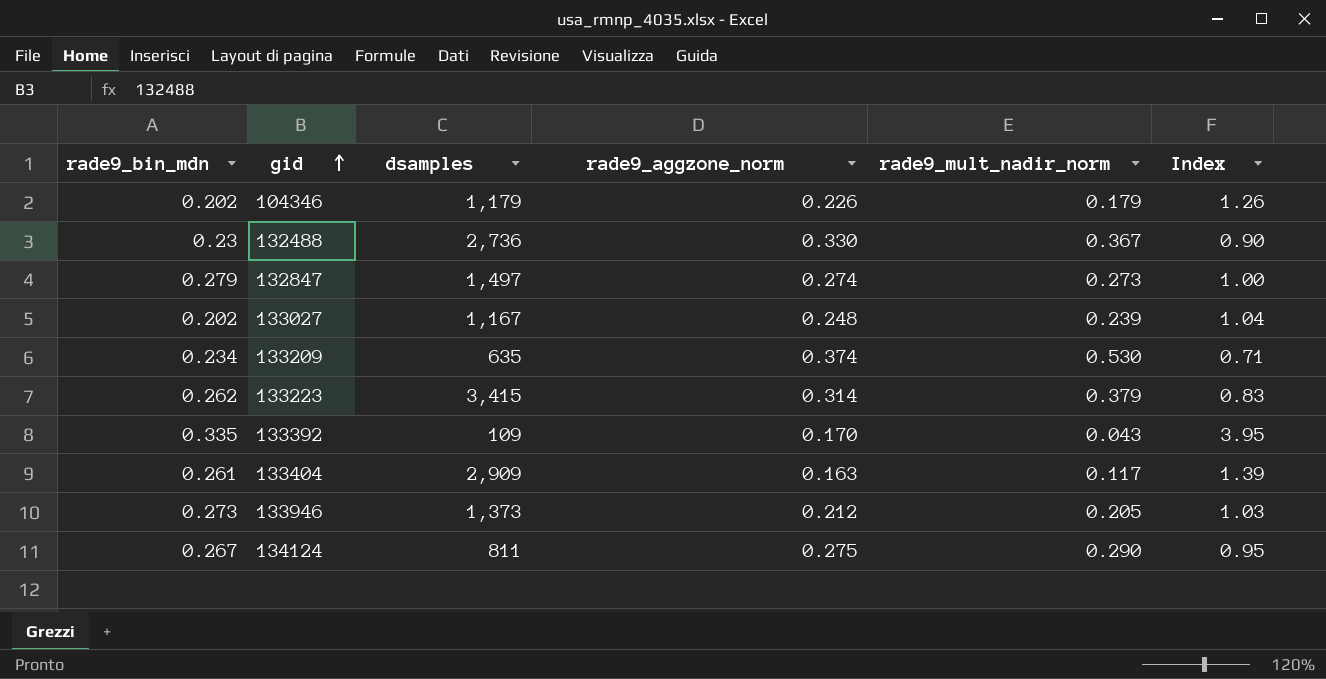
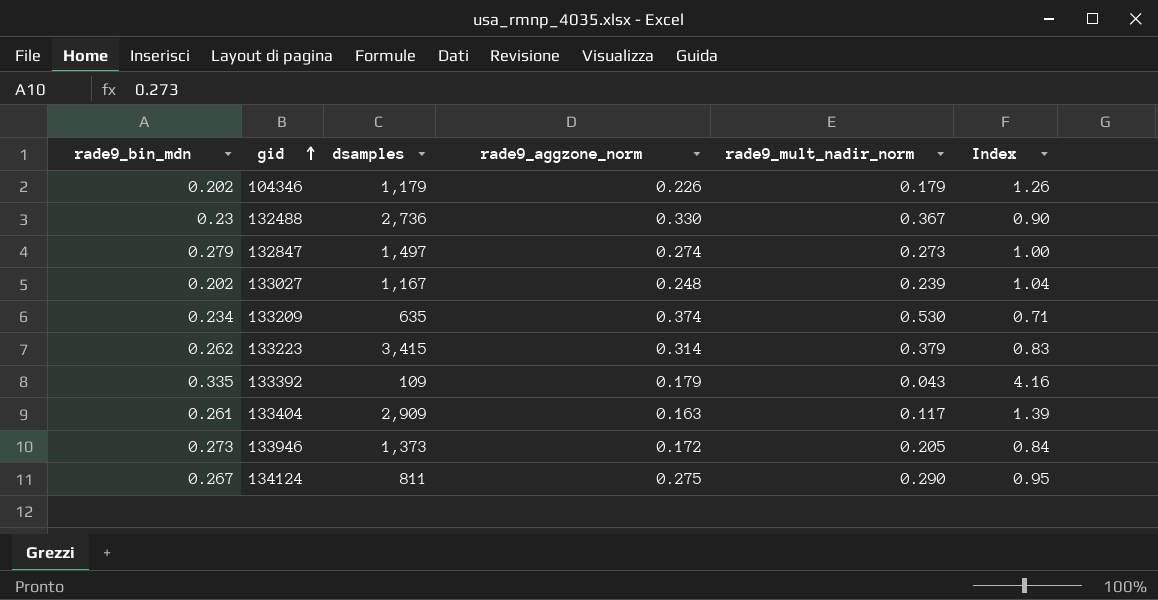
133392 | rade9_aggzone_norm: 0.170 -> 0.179
133392 | Index: 3.95 -> 4.16
133946 | rade9_aggzone_norm: 0.212 -> 0.172
133946 | Index: 1.03 -> 0.84

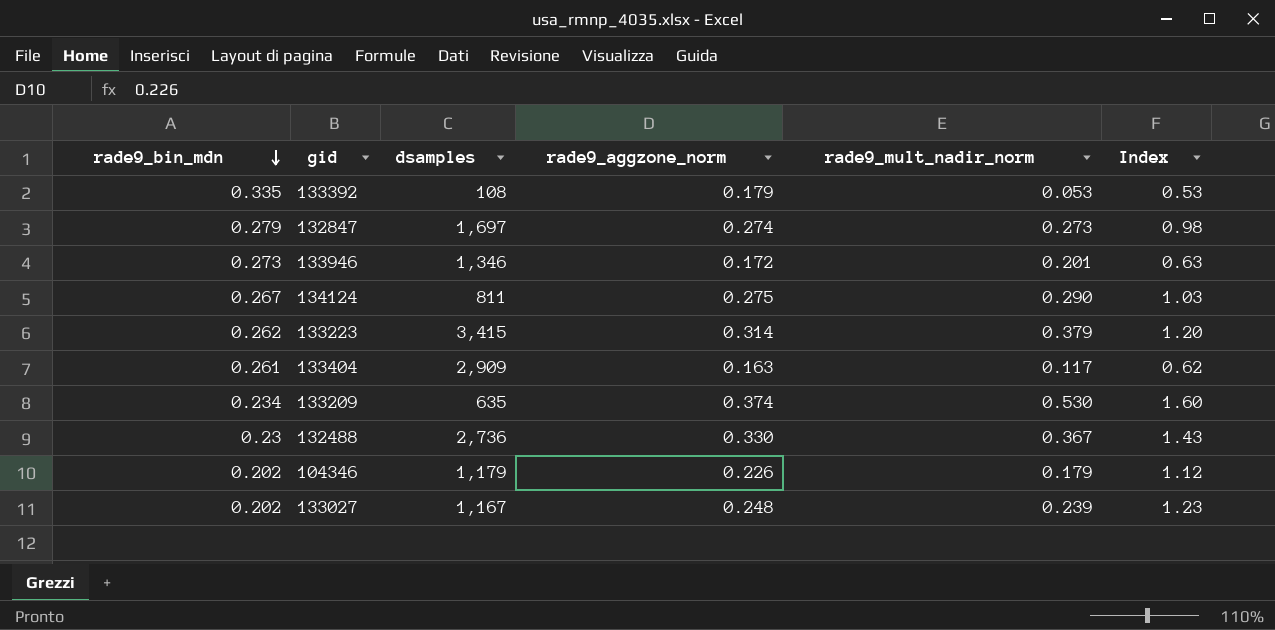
row order: gid ascending -> rade9_bin_mdn descending
column Index | formula: [rade9_aggzone_norm] / [rade9_mult_nadir_norm] -> [rade9_aggzone_norm] / [rade9_bin_mdn]
133392 | dsamples: 109 -> 108
133392 | rade9_mult_nadir_norm: 0.043 -> 0.053
132847 | dsamples: 1,497 -> 1,697
133946 | dsamples: 1,373 -> 1,346
133946 | rade9_mult_nadir_norm: 0.205 -> 0.201

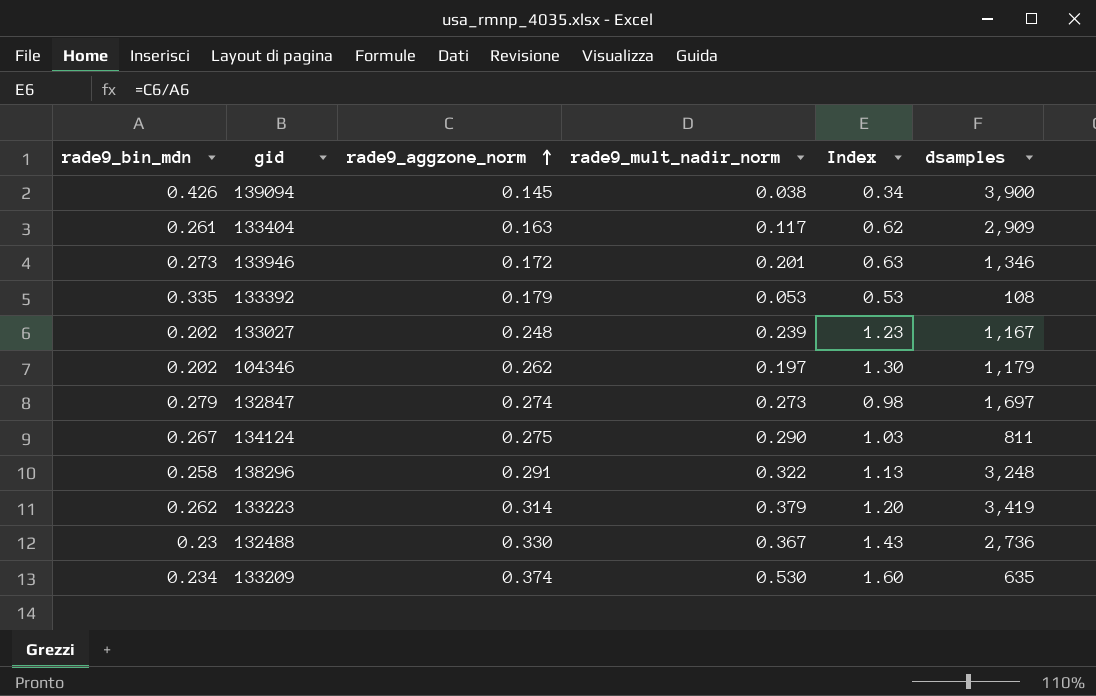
row order: rade9_bin_mdn descending -> rade9_aggzone_norm ascending
column dsamples | position: 3 -> 6
row 139094: none -> 0.426 | 0.145 | 0.038 | 0.34 | 3,900
104346 | rade9_aggzone_norm: 0.226 -> 0.262
104346 | rade9_mult_nadir_norm: 0.179 -> 0.197
104346 | Index: 1.12 -> 1.30
row 138296: none -> 0.258 | 0.291 | 0.322 | 1.13 | 3,248
133223 | dsamples: 3,415 -> 3,419

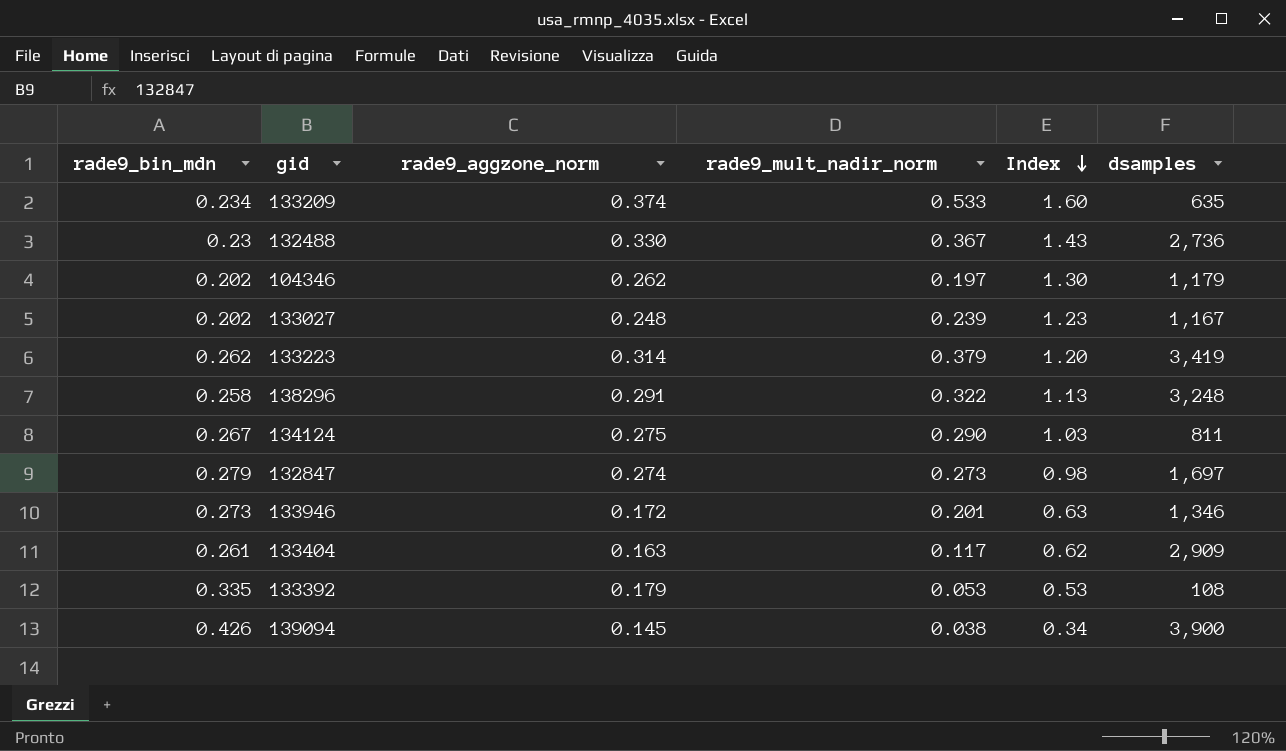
row order: rade9_aggzone_norm ascending -> Index descending
133209 | rade9_mult_nadir_norm: 0.530 -> 0.533

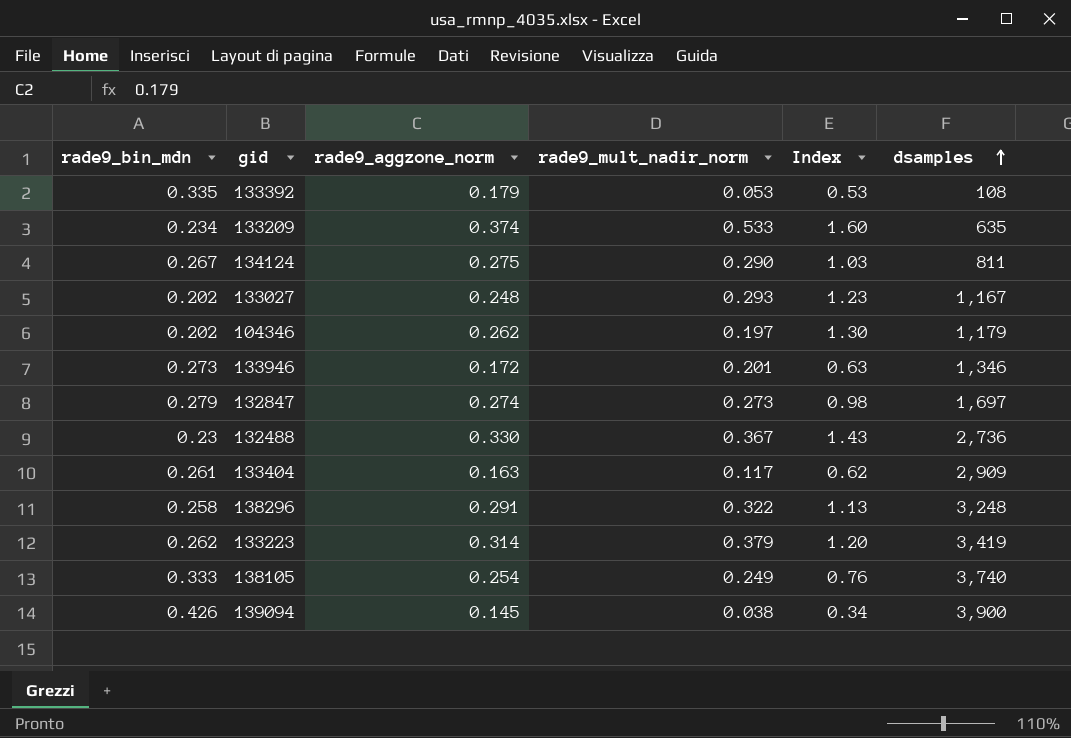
row order: Index descending -> dsamples ascending
133027 | rade9_mult_nadir_norm: 0.239 -> 0.293
row 138105: none -> 0.333 | 0.254 | 0.249 | 0.76 | 3,740

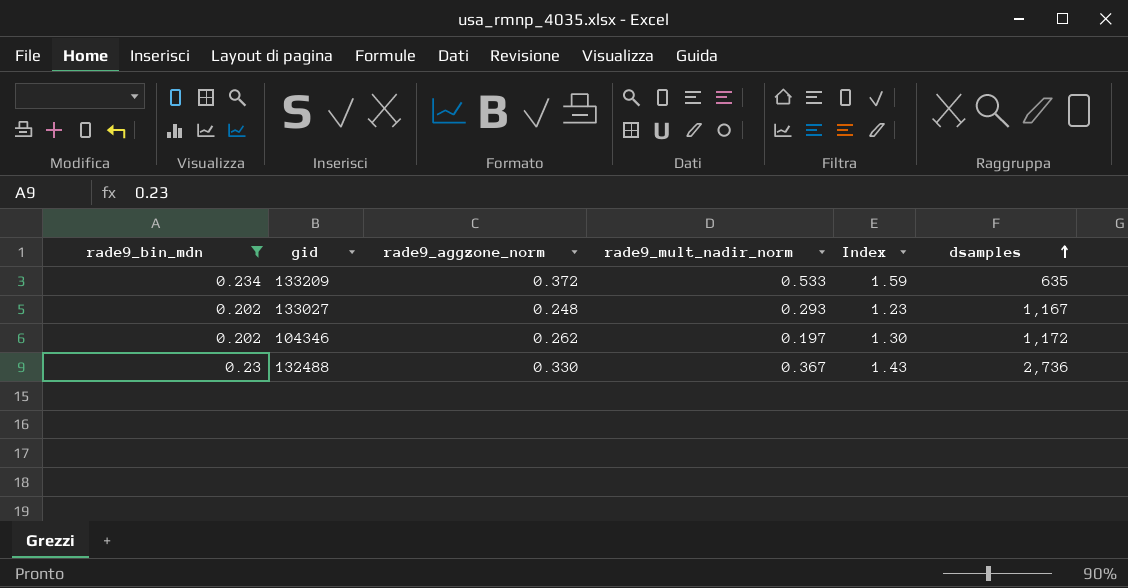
filter: none -> rade9_bin_mdn <= 0.234
133209 | rade9_aggzone_norm: 0.374 -> 0.372
133209 | Index: 1.60 -> 1.59
104346 | dsamples: 1,179 -> 1,172

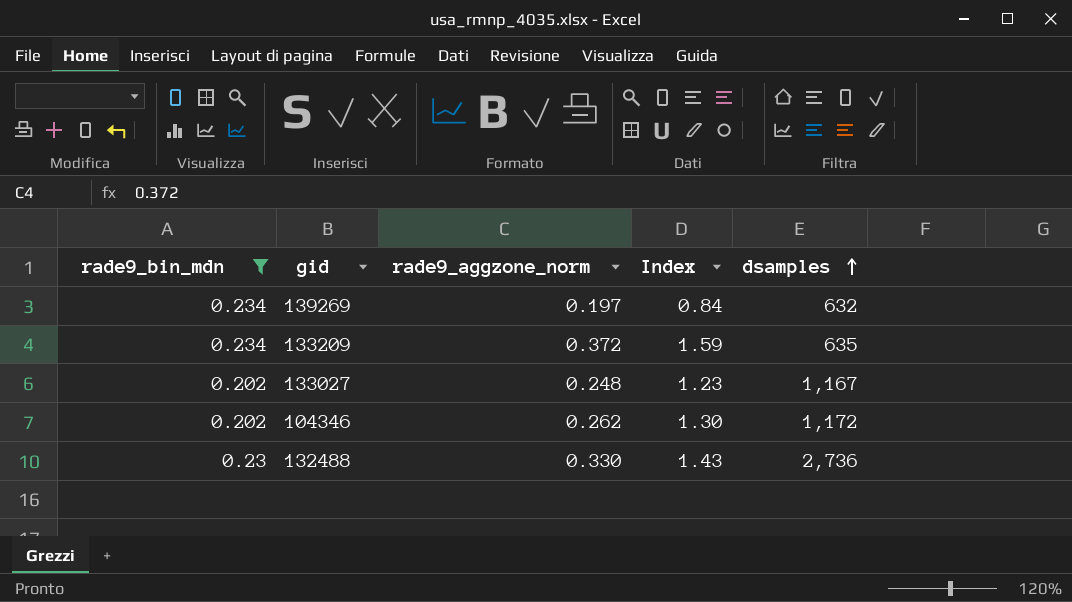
column rade9_mult_nadir_norm | position: 4 -> none
row 139269: none -> 0.234 | 0.197 | 0.84 | 632

